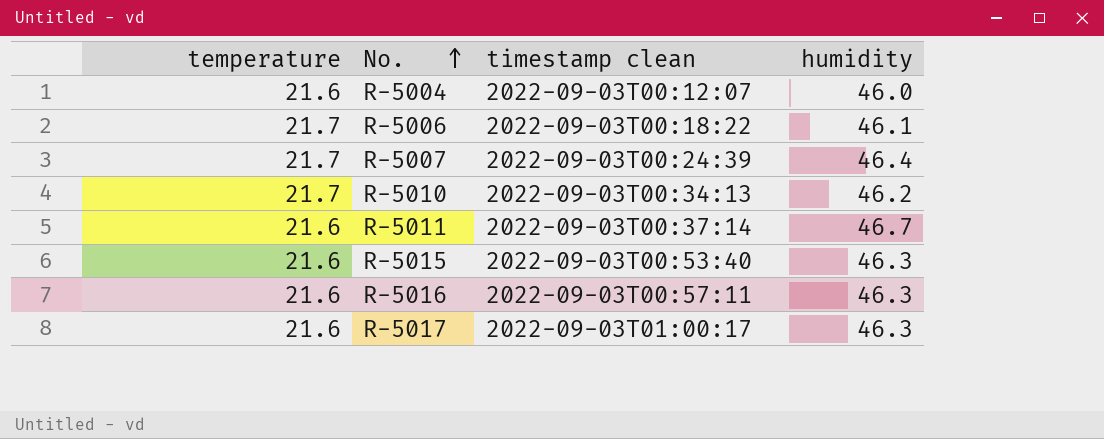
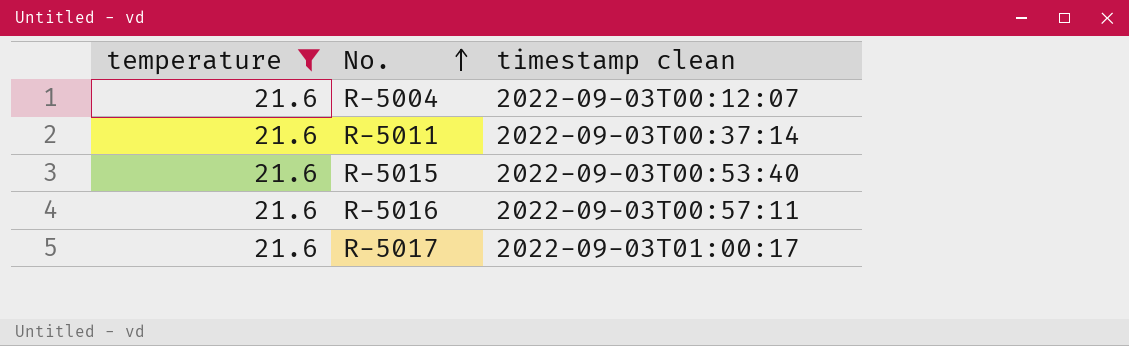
filter: none -> temperature = 21.6
column humidity | position: 4 -> none

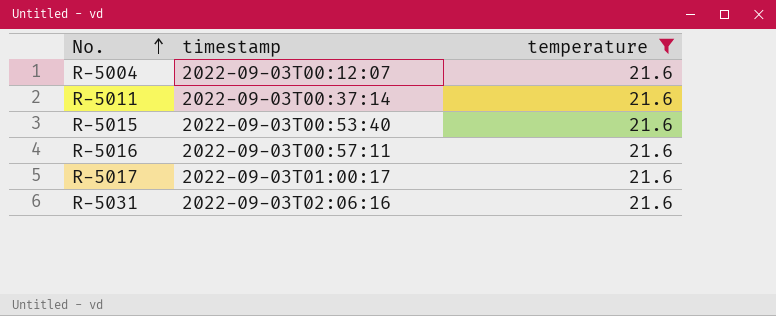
column name: timestamp clean -> timestamp
column temperature | position: 1 -> 3
row R-5031: none -> 2022-09-03T02:06:16 | 21.6

